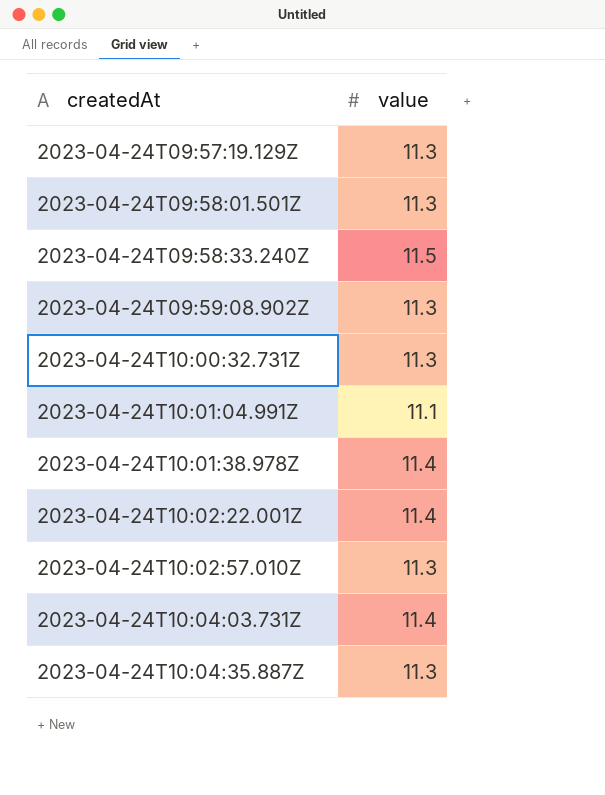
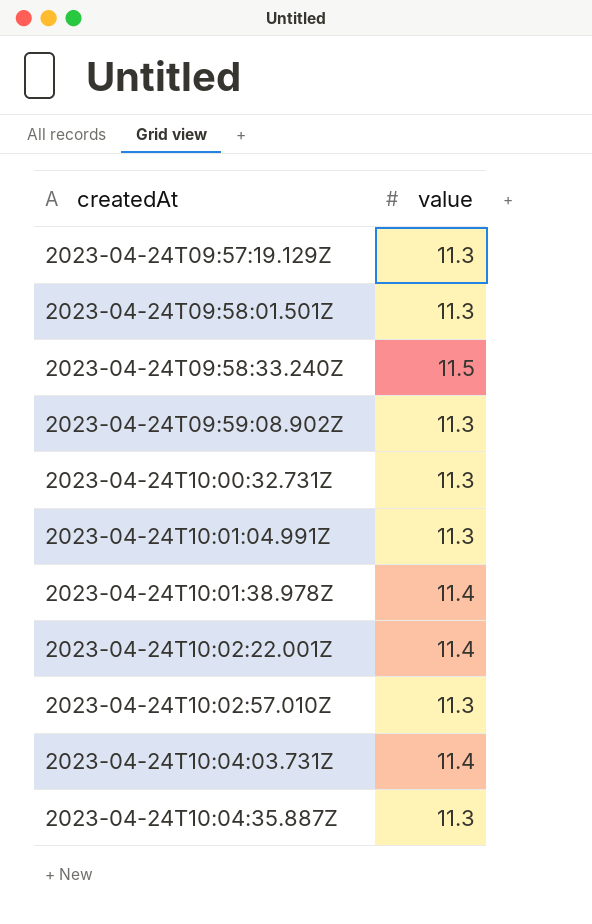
2023-04-24T10:01:04.991Z | value: 11.1 -> 11.3

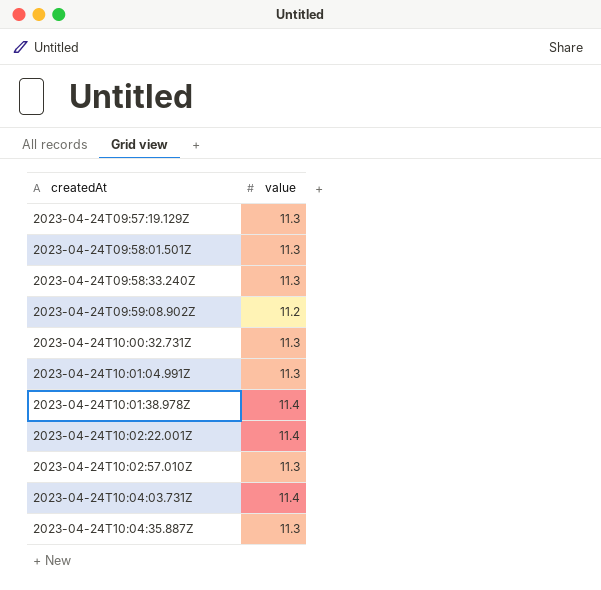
2023-04-24T09:58:33.240Z | value: 11.5 -> 11.3
2023-04-24T09:59:08.902Z | value: 11.3 -> 11.2

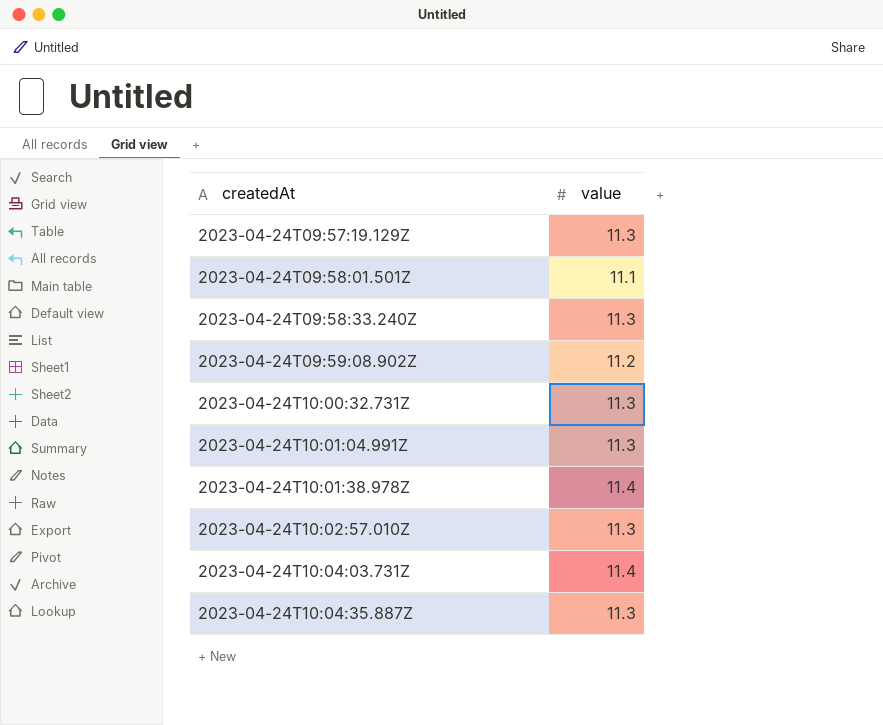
row 2023-04-24T10:02:22.001Z: 11.4 -> none
2023-04-24T09:58:01.501Z | value: 11.3 -> 11.1

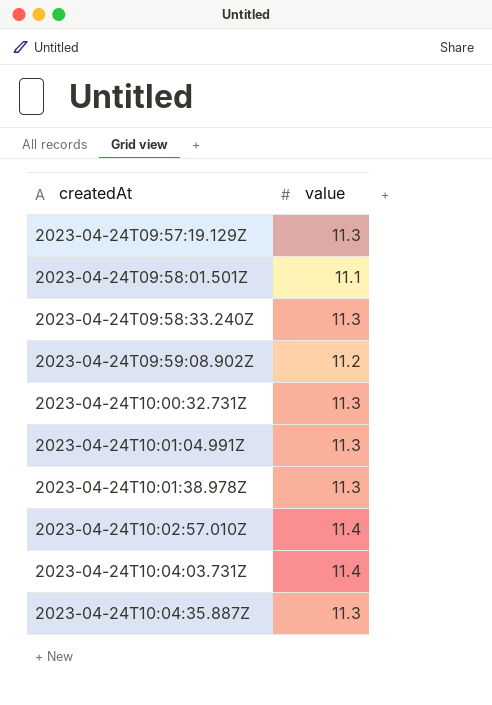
2023-04-24T10:01:38.978Z | value: 11.4 -> 11.3
2023-04-24T10:02:57.010Z | value: 11.3 -> 11.4

